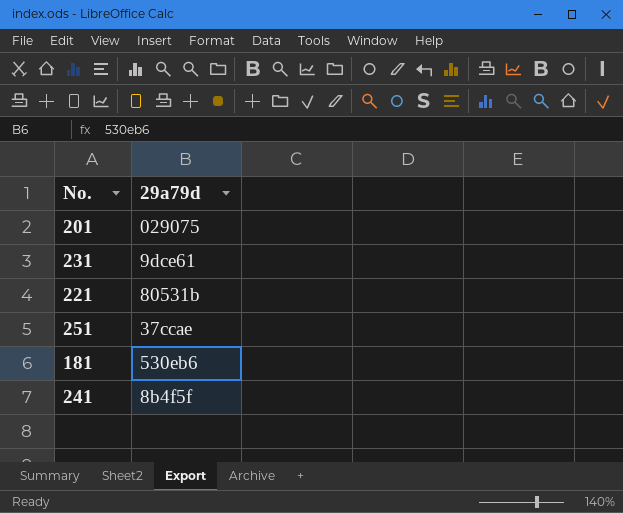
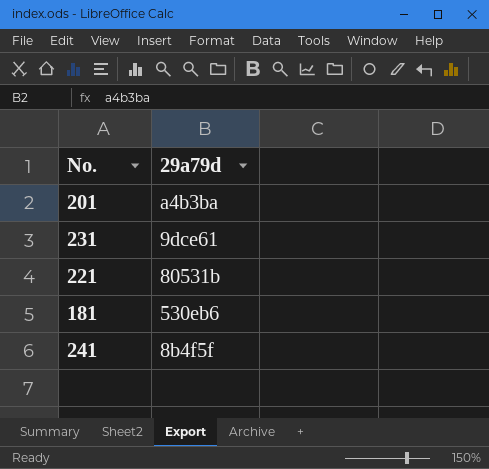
row 251: 37ccae -> none
201 | 29a79d: 029075 -> a4b3ba

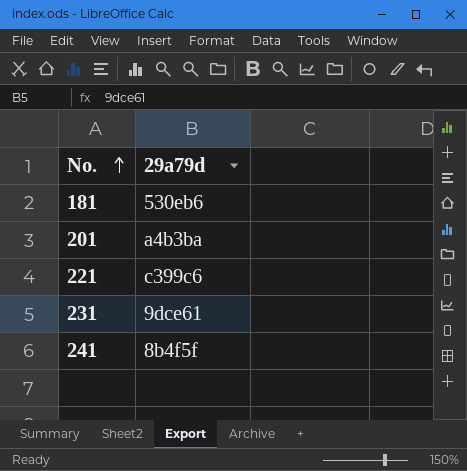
row order: none -> No. ascending
221 | 29a79d: 80531b -> c399c6

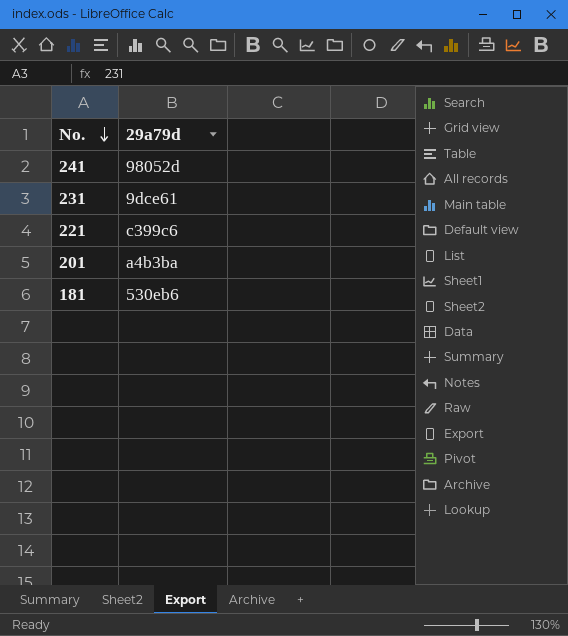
row order: No. ascending -> No. descending
241 | 29a79d: 8b4f5f -> 98052d

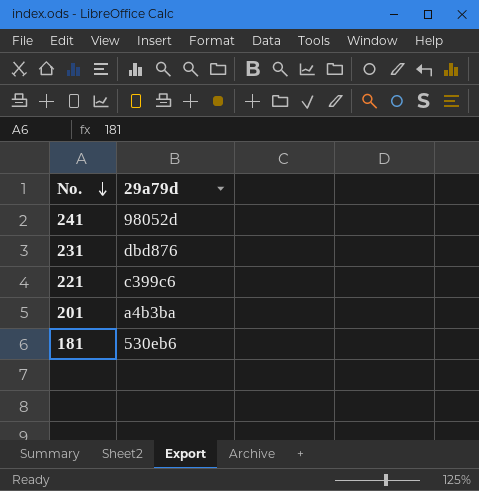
231 | 29a79d: 9dce61 -> dbd876

